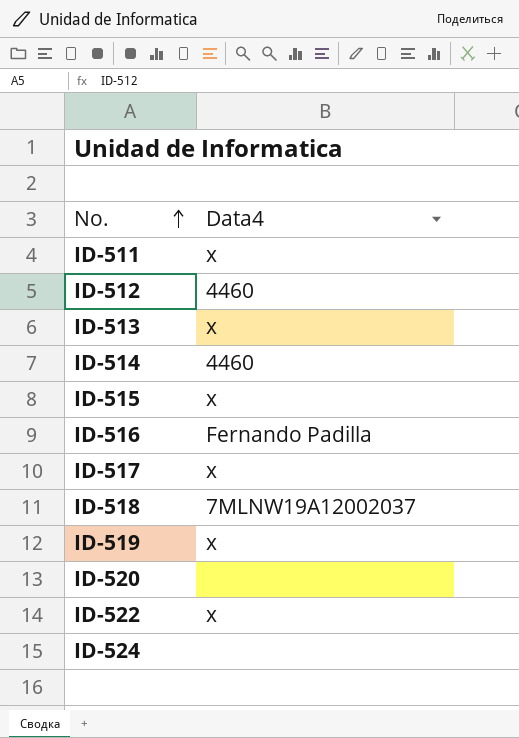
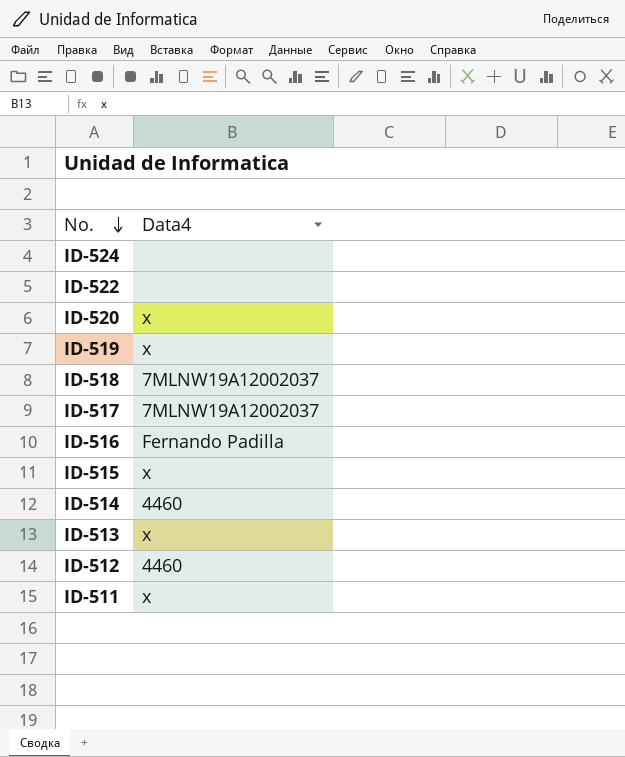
row order: No. ascending -> No. descending
ID-522 | Data4: x -> none
ID-520 | Data4: none -> x
ID-517 | Data4: x -> 7MLNW19A12002037

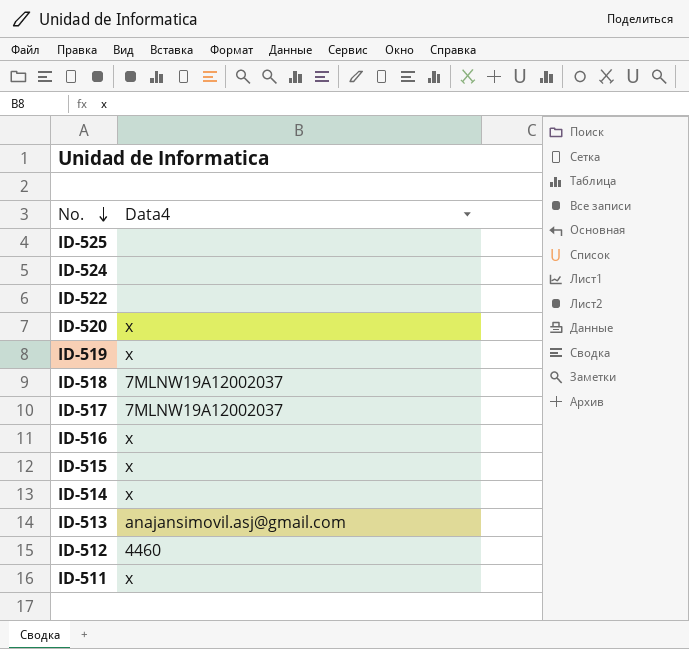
row ID-525: none -> none
ID-516 | Data4: Fernando Padilla -> x
ID-514 | Data4: 4460 -> x
ID-513 | Data4: x -> anajansimovil.asj@gmail.com

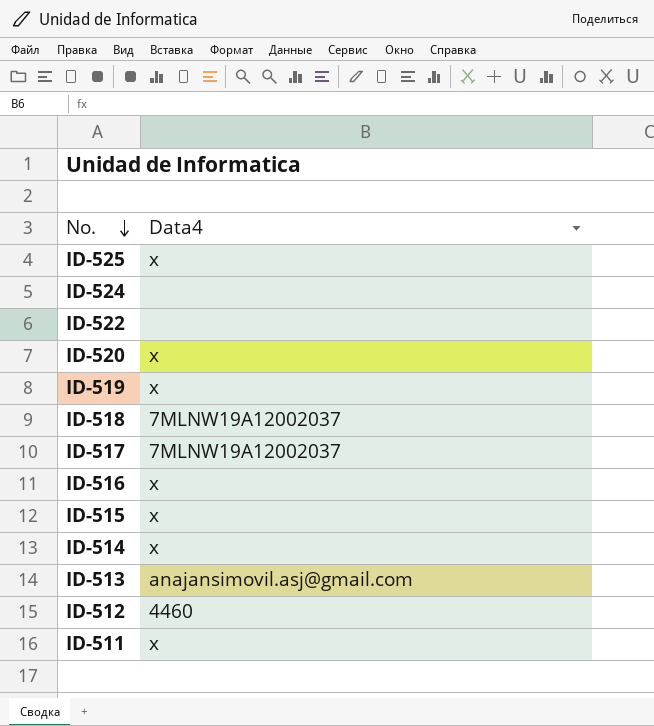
ID-525 | Data4: none -> x

